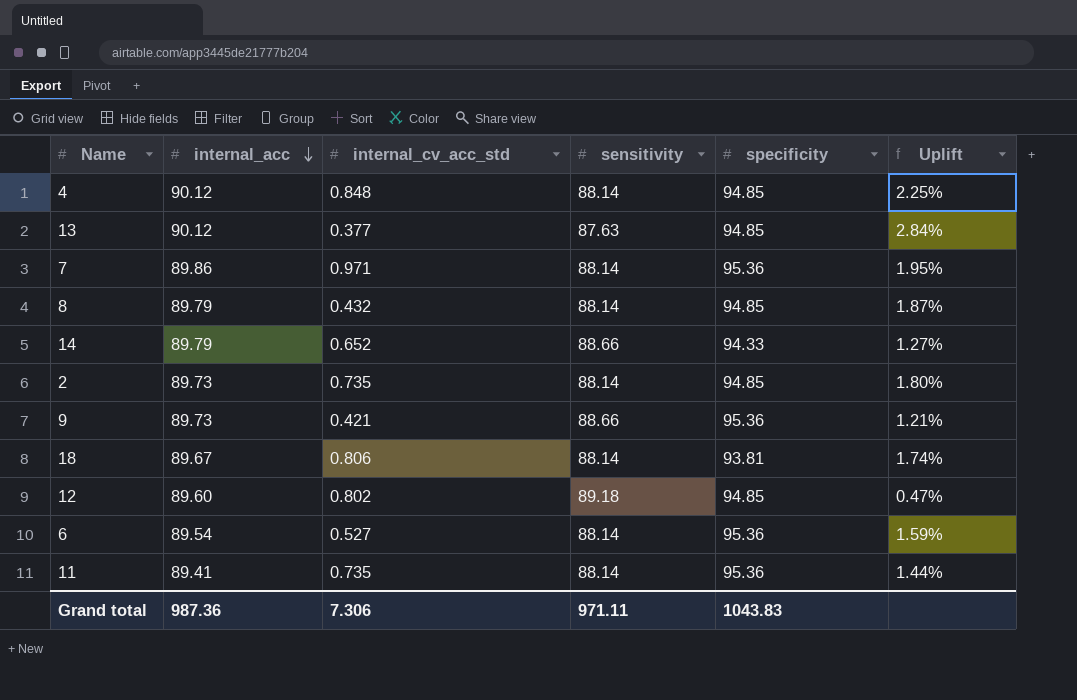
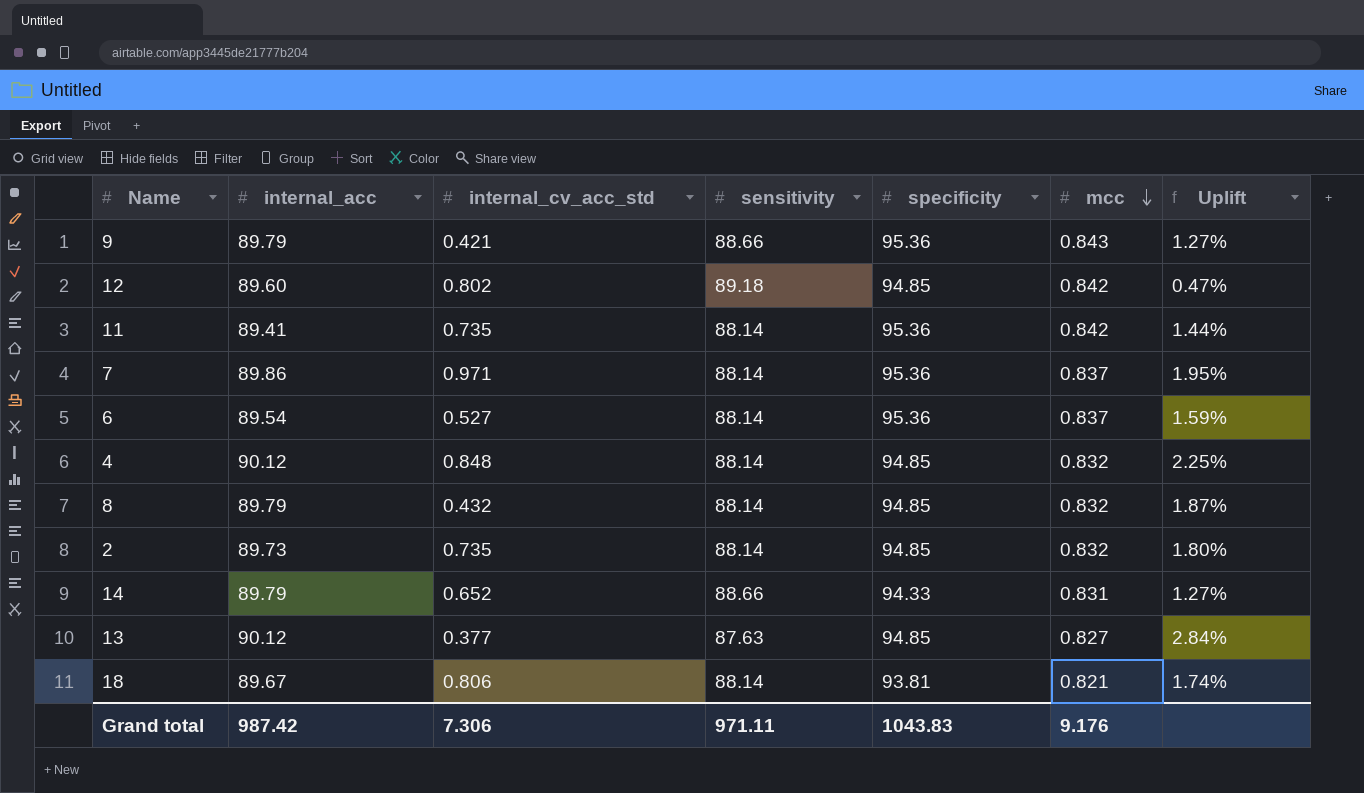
row order: internal_acc descending -> mcc descending
column mcc | position: none -> 6
9 | internal_acc: 89.73 -> 89.79
9 | Uplift: 1.21% -> 1.27%
Grand total | internal_acc: 987.36 -> 987.42

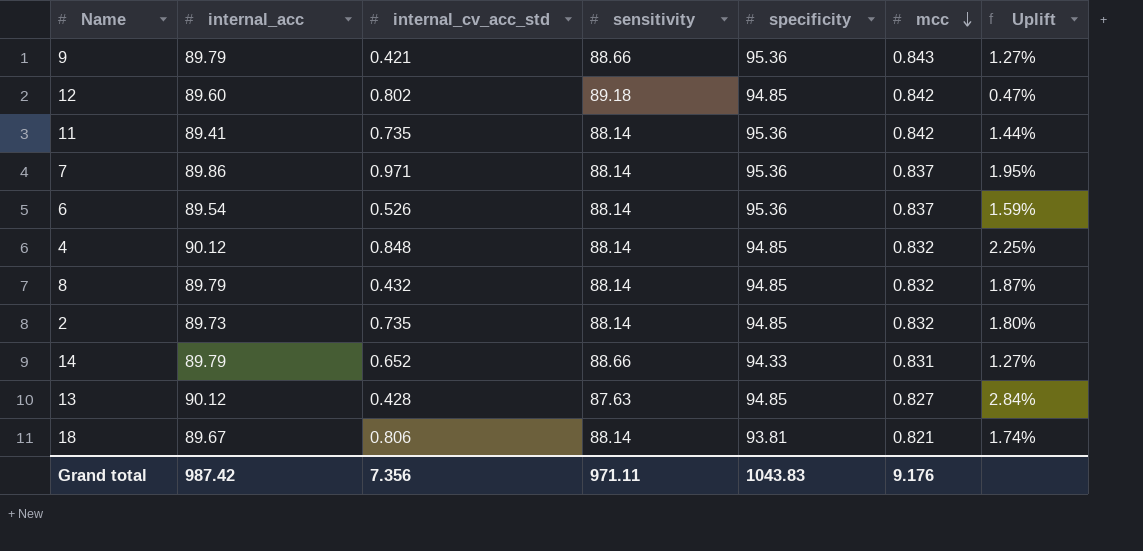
6 | internal_cv_acc_std: 0.527 -> 0.526
13 | internal_cv_acc_std: 0.377 -> 0.428
Grand total | internal_cv_acc_std: 7.306 -> 7.356

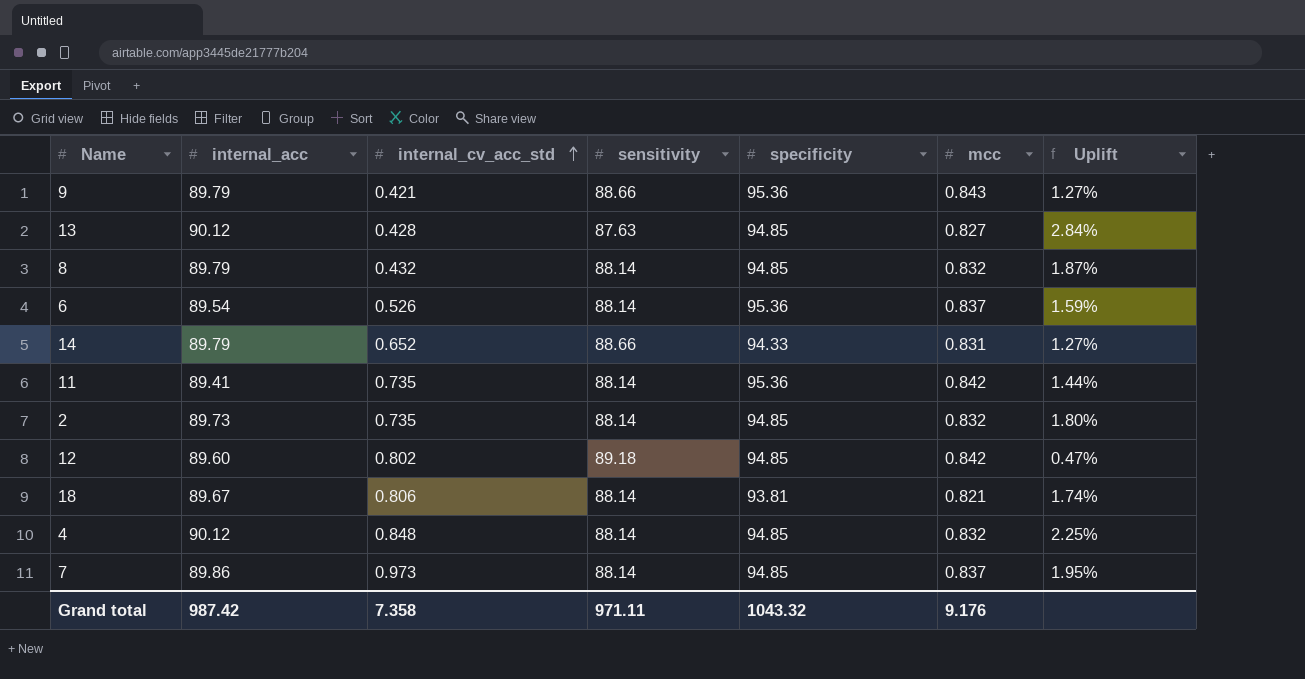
row order: mcc descending -> internal_cv_acc_std ascending
7 | internal_cv_acc_std: 0.971 -> 0.973
7 | specificity: 95.36 -> 94.85
Grand total | internal_cv_acc_std: 7.356 -> 7.358
Grand total | specificity: 1043.83 -> 1043.32

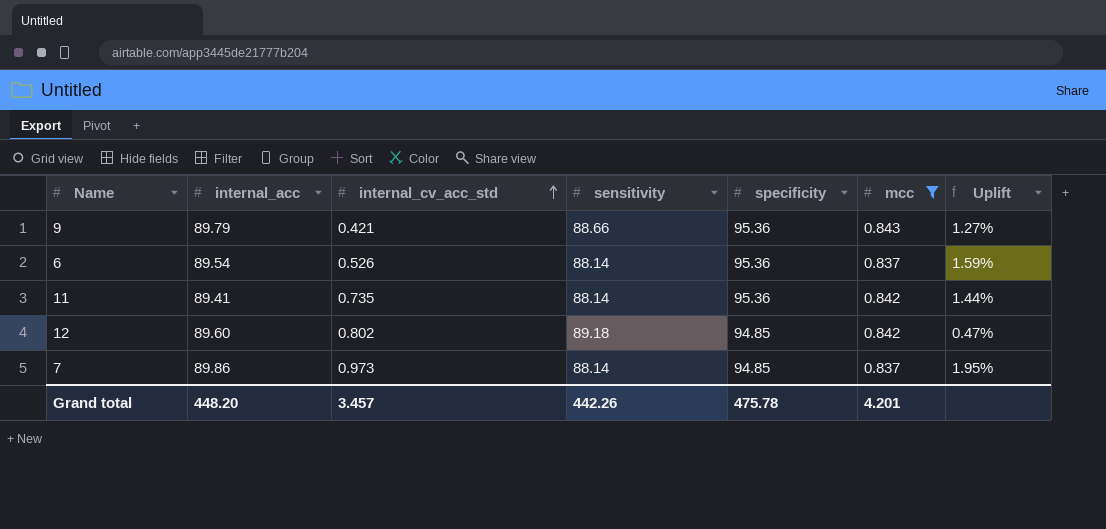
filter: none -> mcc >= 0.837
Grand total | internal_acc: 987.42 -> 448.20
Grand total | internal_cv_acc_std: 7.358 -> 3.457
Grand total | sensitivity: 971.11 -> 442.26
Grand total | specificity: 1043.32 -> 475.78
Grand total | mcc: 9.176 -> 4.201

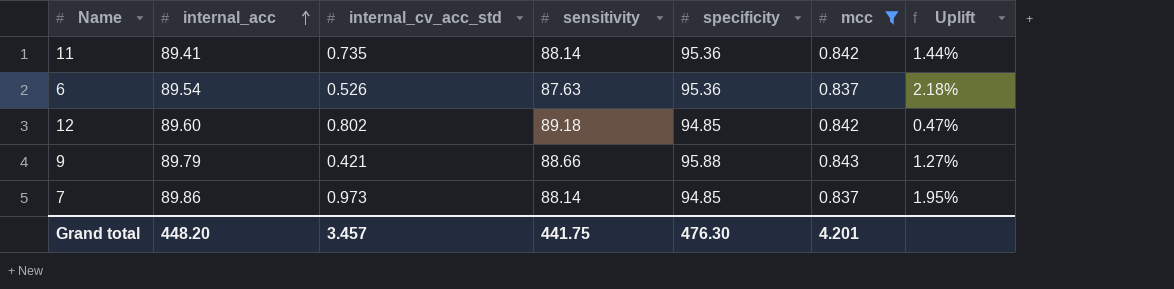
row order: internal_cv_acc_std ascending -> internal_acc ascending
6 | sensitivity: 88.14 -> 87.63
6 | Uplift: 1.59% -> 2.18%
9 | specificity: 95.36 -> 95.88
Grand total | sensitivity: 442.26 -> 441.75
Grand total | specificity: 475.78 -> 476.30

